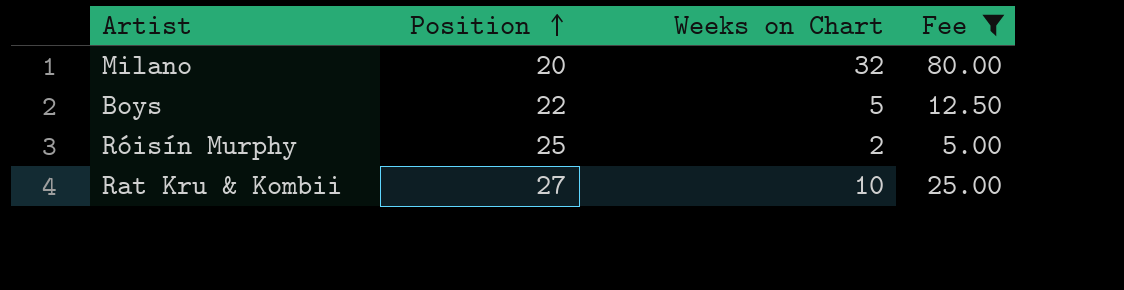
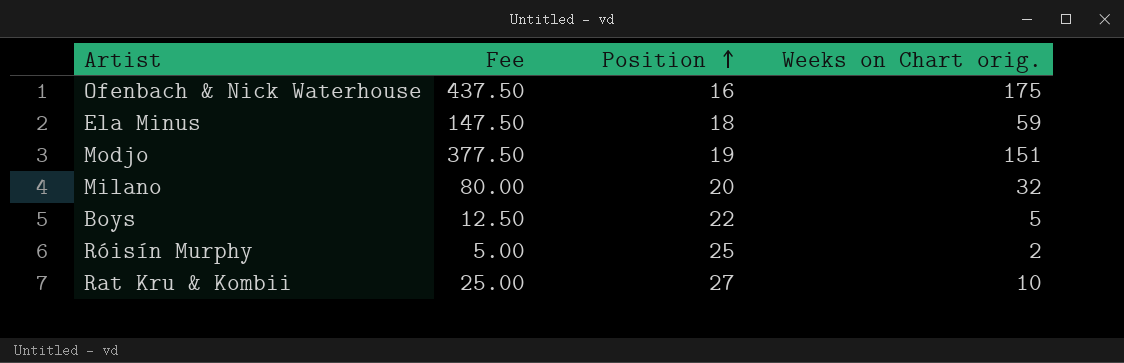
filter: Fee <= 80.00 -> none
column Fee | position: 4 -> 2
column name: Weeks on Chart -> Weeks on Chart orig.

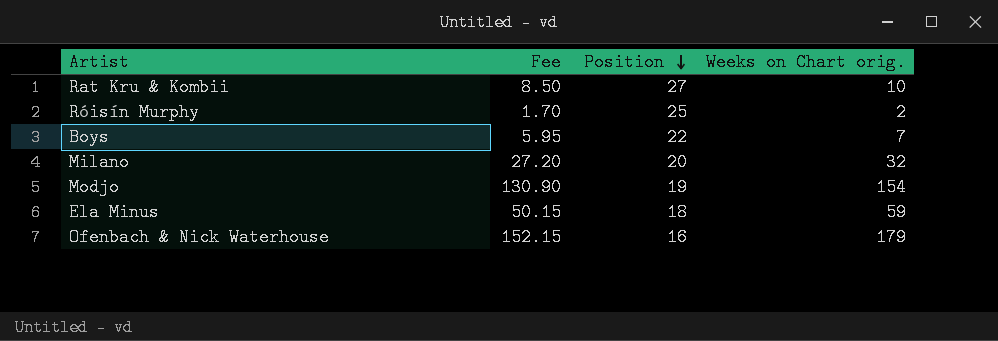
row order: Position ascending -> Position descending
column Fee | formula: [Weeks on Chart orig.] * 2.5 -> [Weeks on Chart orig.] * 0.85
Boys | Weeks on Chart orig.: 5 -> 7
Modjo | Weeks on Chart orig.: 151 -> 154
Ofenbach & Nick Waterhouse | Weeks on Chart orig.: 175 -> 179

